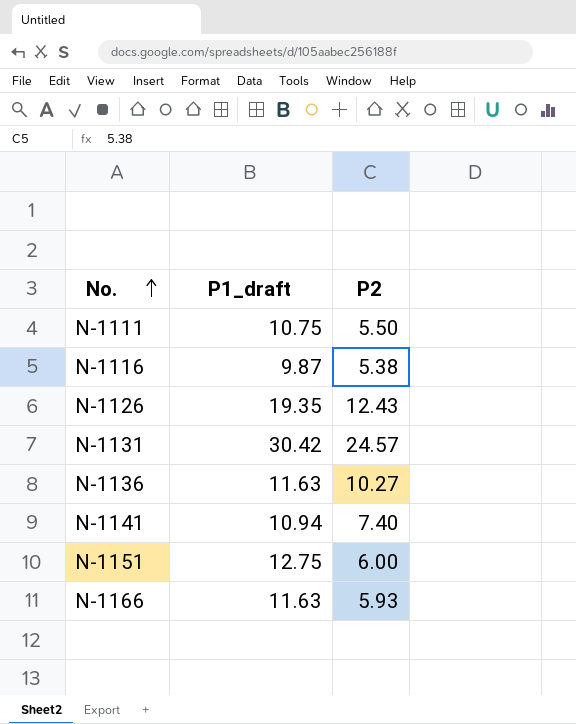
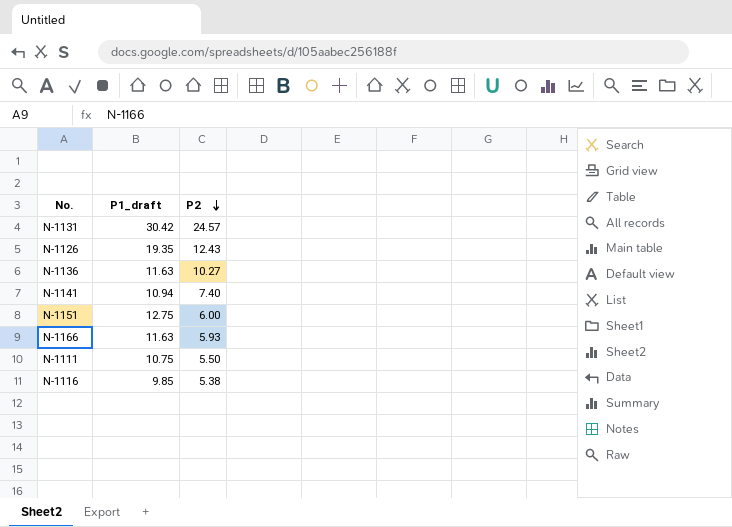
row order: No. ascending -> P2 descending
N-1116 | P1_draft: 9.87 -> 9.85

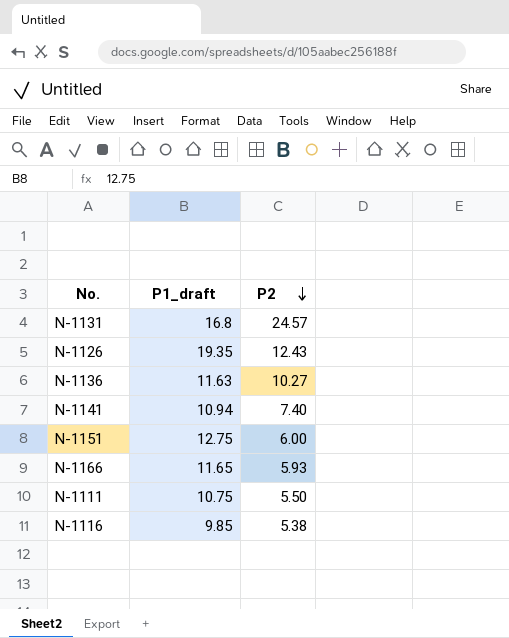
N-1131 | P1_draft: 30.42 -> 16.8
N-1166 | P1_draft: 11.63 -> 11.65

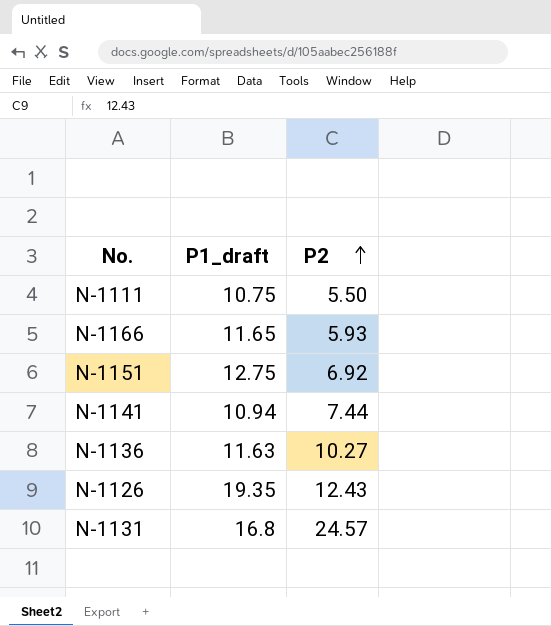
row order: P2 descending -> P2 ascending
row N-1116: 9.85 | 5.38 -> none
N-1151 | P2: 6.00 -> 6.92
N-1141 | P2: 7.40 -> 7.44

